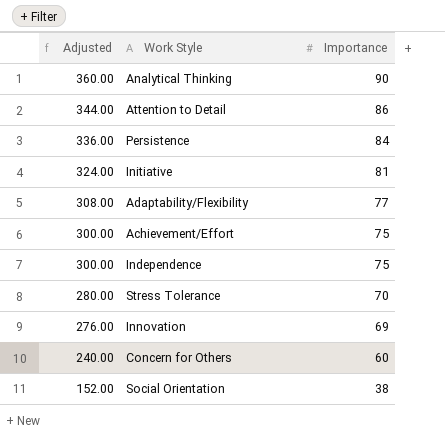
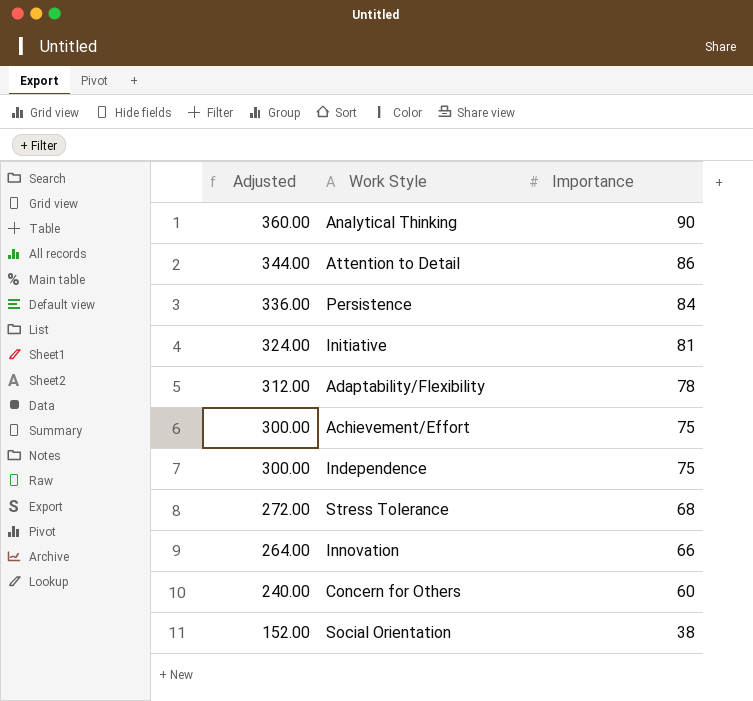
Adaptability/Flexibility | Adjusted: 308.00 -> 312.00
Adaptability/Flexibility | Importance: 77 -> 78
Stress Tolerance | Adjusted: 280.00 -> 272.00
Stress Tolerance | Importance: 70 -> 68
Innovation | Adjusted: 276.00 -> 264.00
Innovation | Importance: 69 -> 66

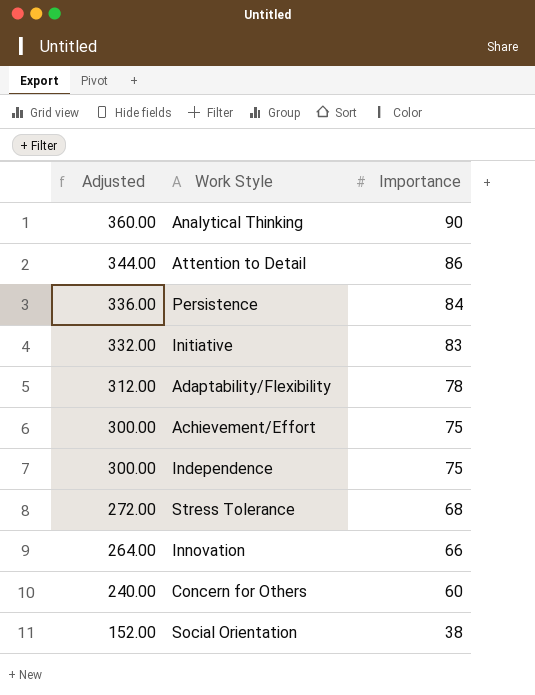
Initiative | Adjusted: 324.00 -> 332.00
Initiative | Importance: 81 -> 83

